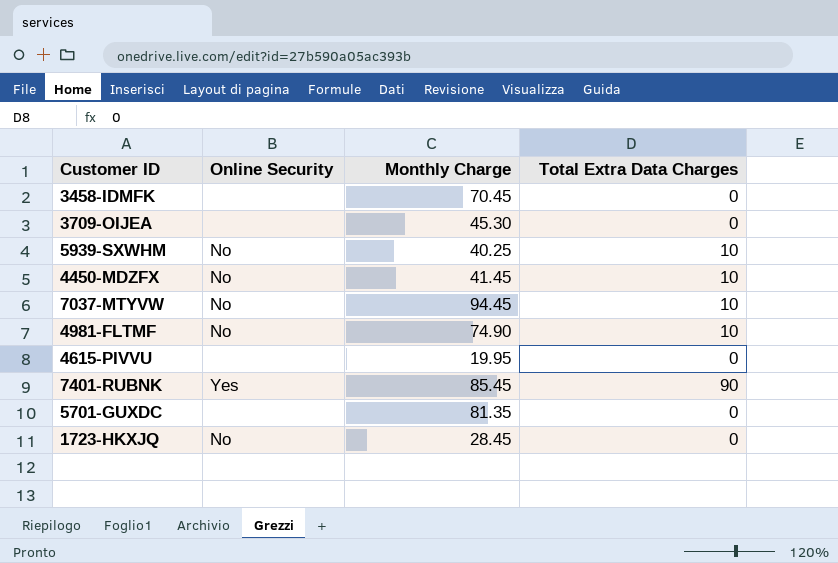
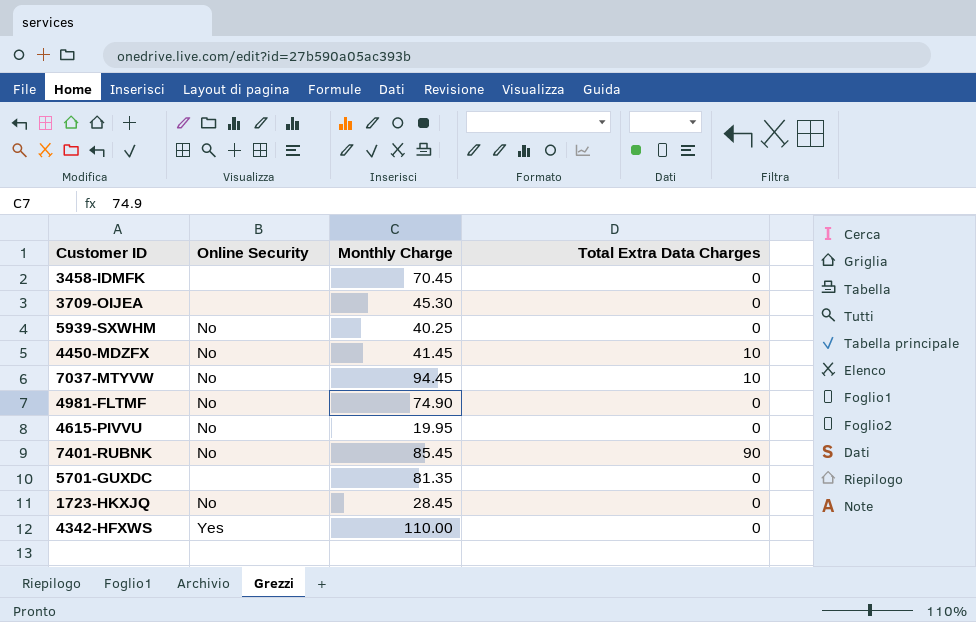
5939-SXWHM | Total Extra Data Charges: 10 -> 0
4981-FLTMF | Total Extra Data Charges: 10 -> 0
4615-PIVVU | Online Security: none -> No
7401-RUBNK | Online Security: Yes -> No
row 4342-HFXWS: none -> Yes | 110.00 | 0

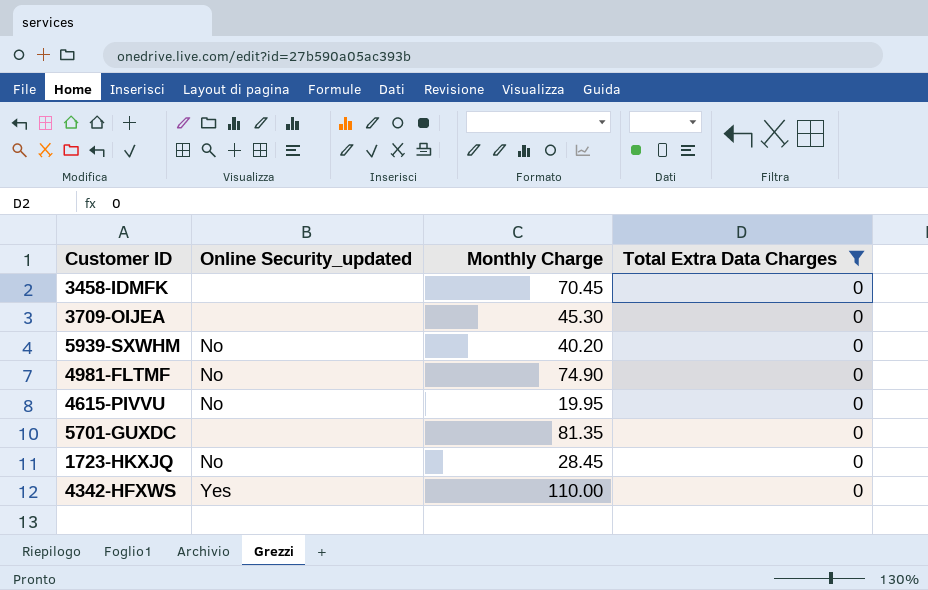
filter: none -> Total Extra Data Charges = 0
column name: Online Security -> Online Security_updated
5939-SXWHM | Monthly Charge: 40.25 -> 40.20

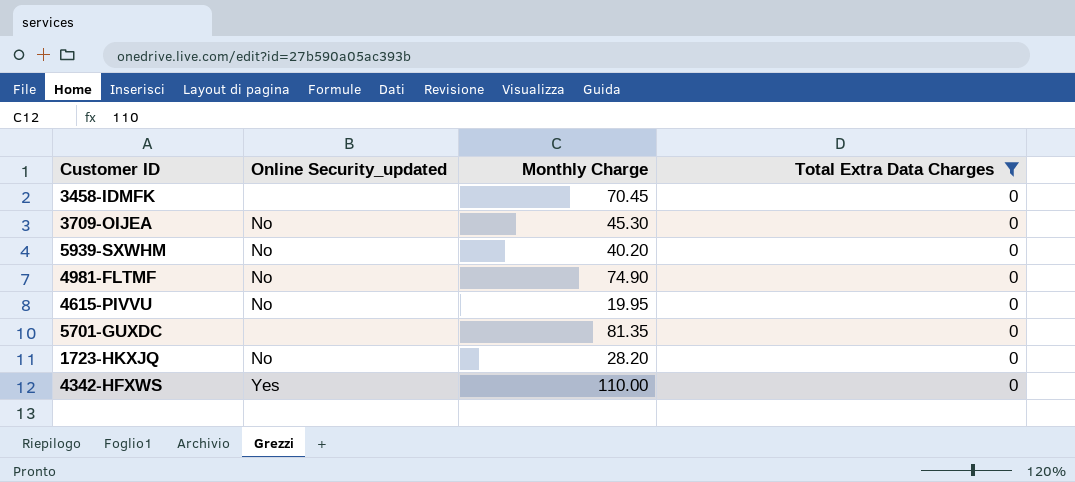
3709-OIJEA | Online Security_updated: none -> No
1723-HKXJQ | Monthly Charge: 28.45 -> 28.20

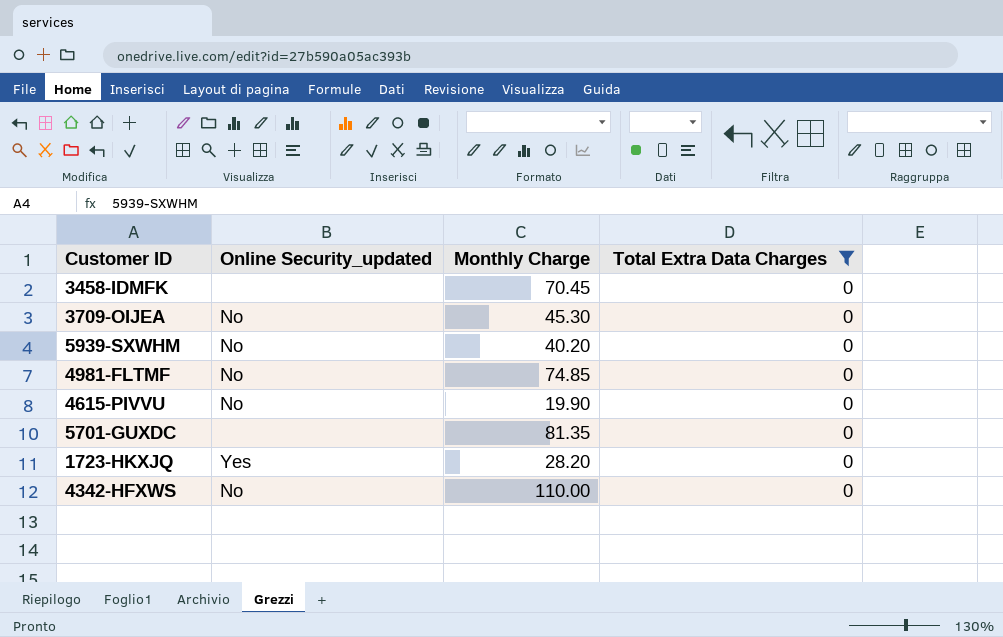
4981-FLTMF | Monthly Charge: 74.90 -> 74.85
4615-PIVVU | Monthly Charge: 19.95 -> 19.90
1723-HKXJQ | Online Security_updated: No -> Yes
4342-HFXWS | Online Security_updated: Yes -> No

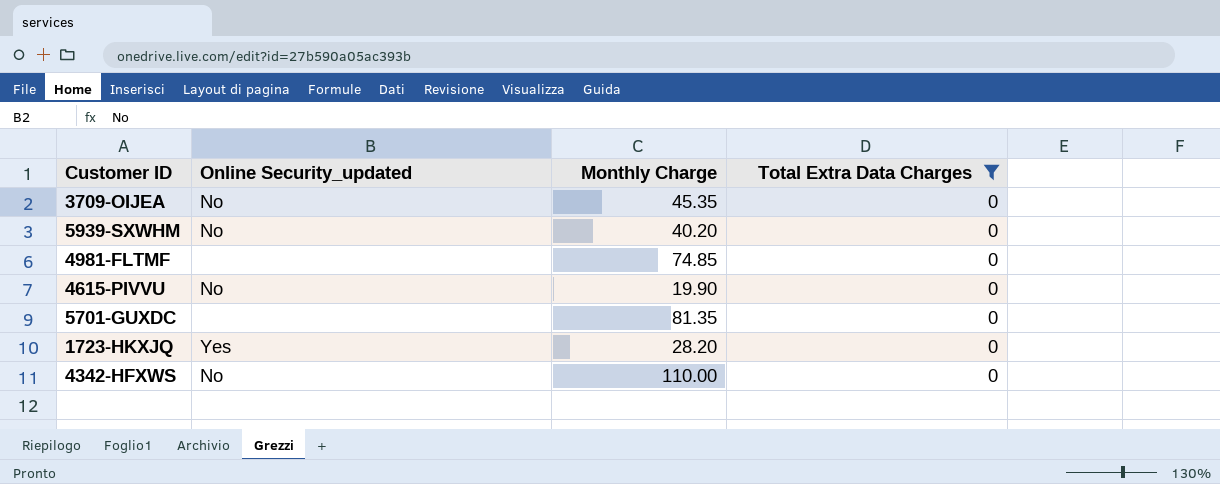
row 3458-IDMFK: none | 70.45 | 0 -> none
3709-OIJEA | Monthly Charge: 45.30 -> 45.35
4981-FLTMF | Online Security_updated: No -> none

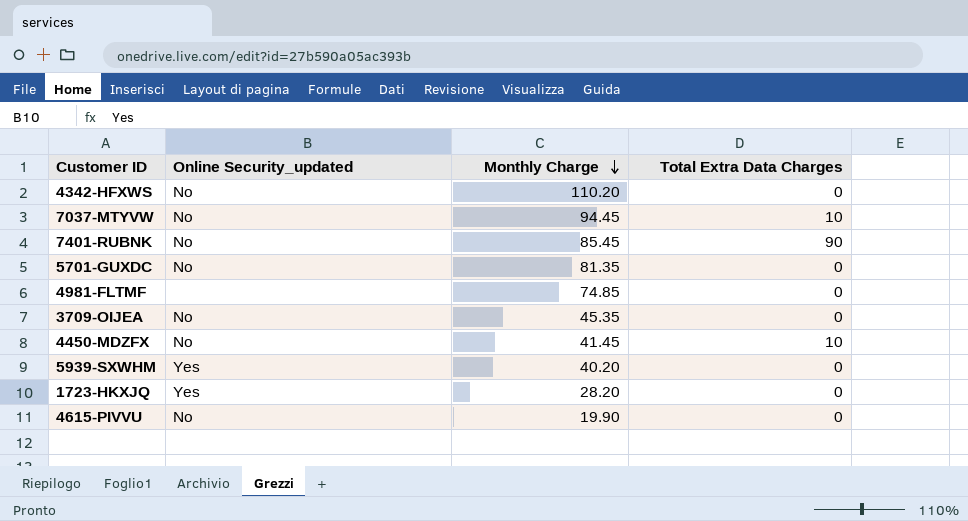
filter: Total Extra Data Charges = 0 -> none
row order: none -> Monthly Charge descending
4342-HFXWS | Monthly Charge: 110.00 -> 110.20
5701-GUXDC | Online Security_updated: none -> No
5939-SXWHM | Online Security_updated: No -> Yes

